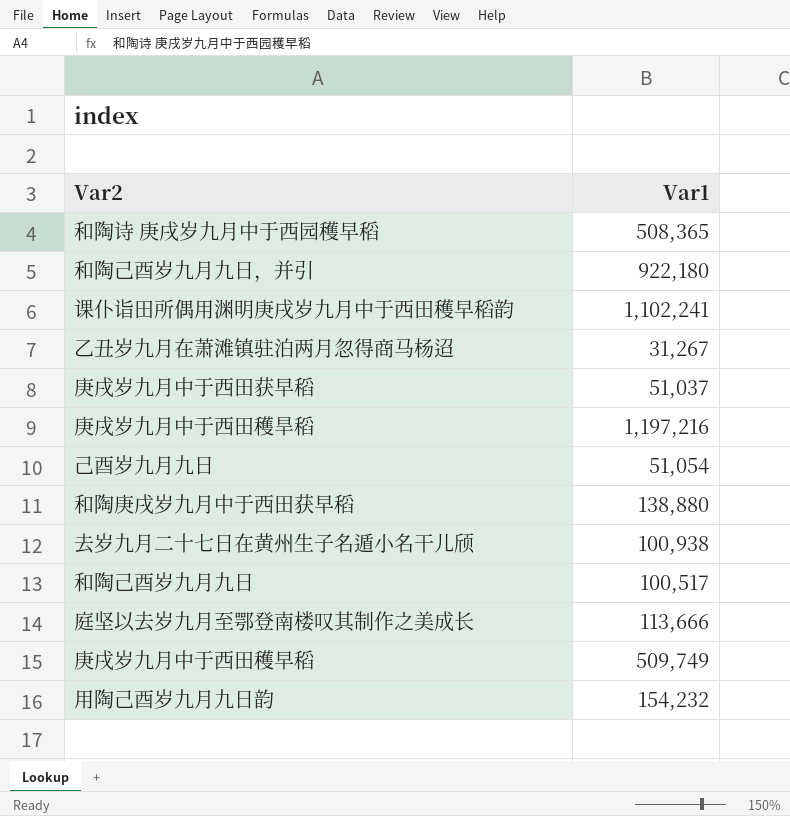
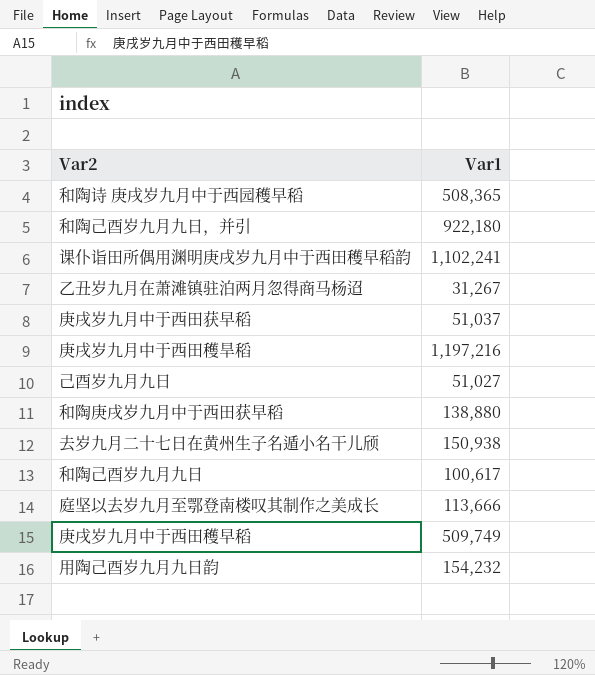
己酉岁九月九日 | Var1: 51,054 -> 51,027
去岁九月二十七日在黄州生子名遁小名干儿颀 | Var1: 100,938 -> 150,938
和陶己酉岁九月九日 | Var1: 100,517 -> 100,617

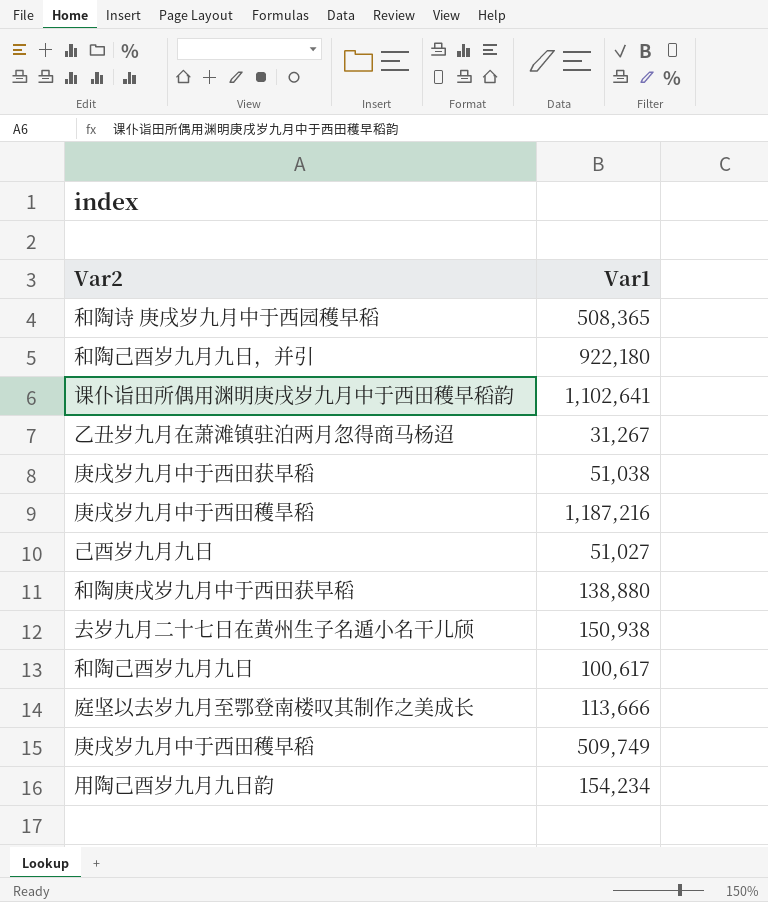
课仆诣田所偶用渊明庚戌岁九月中于西田穫早稻韵 | Var1: 1,102,241 -> 1,102,641
庚戌岁九月中于西田获早稻 | Var1: 51,037 -> 51,038
庚戌岁九月中于西田穫旱稻 | Var1: 1,197,216 -> 1,187,216
用陶己酉岁九月九日韵 | Var1: 154,232 -> 154,234

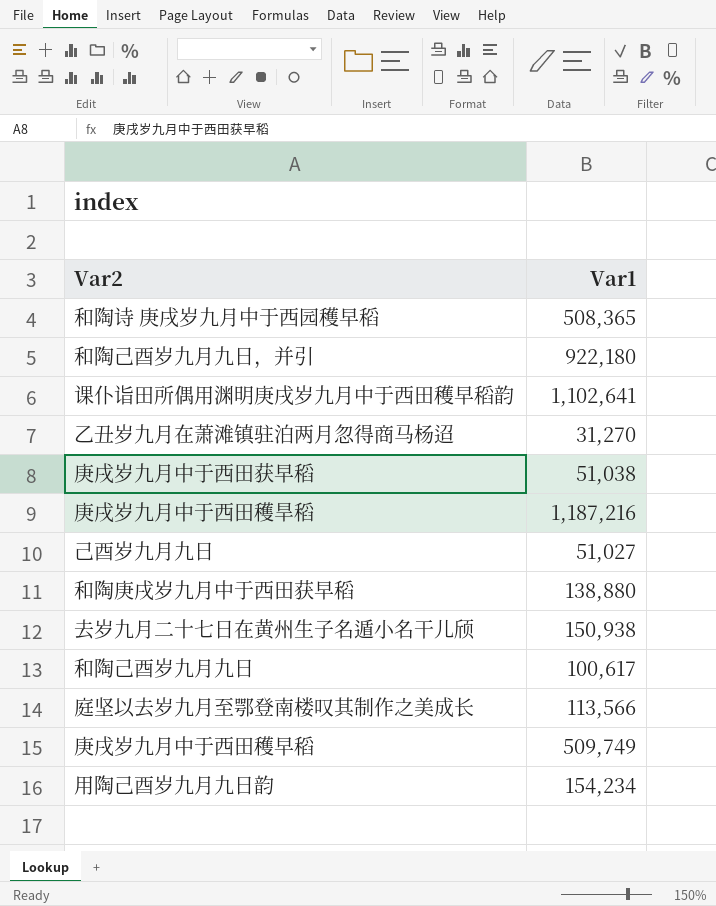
乙丑岁九月在萧滩镇驻泊两月忽得商马杨迢 | Var1: 31,267 -> 31,270
庭坚以去岁九月至鄂登南楼叹其制作之美成长 | Var1: 113,666 -> 113,566

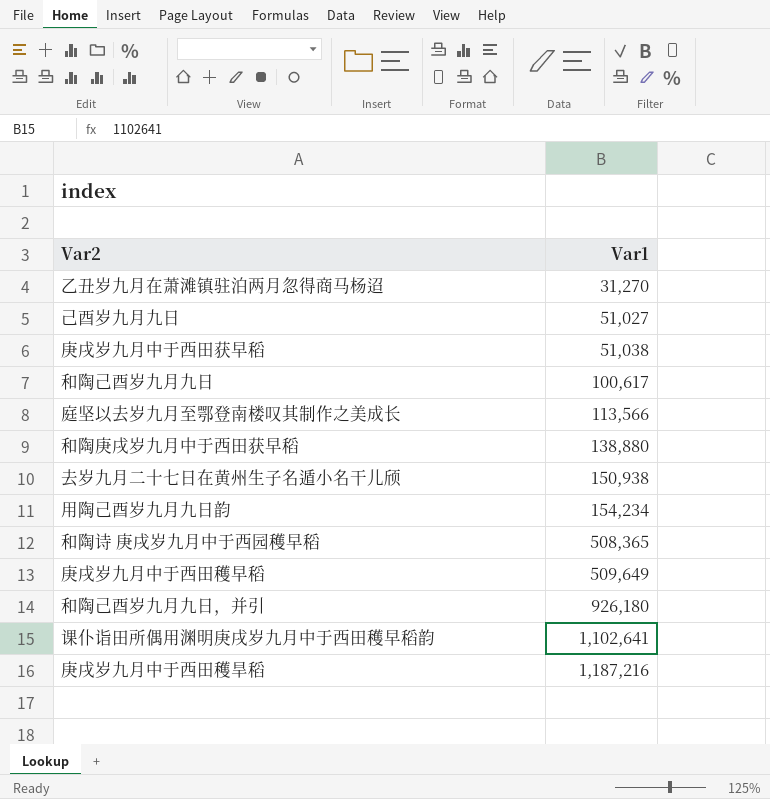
row order: none -> Var1 ascending
庚戌岁九月中于西田穫早稻 | Var1: 509,749 -> 509,649
和陶己酉岁九月九日，并引 | Var1: 922,180 -> 926,180

